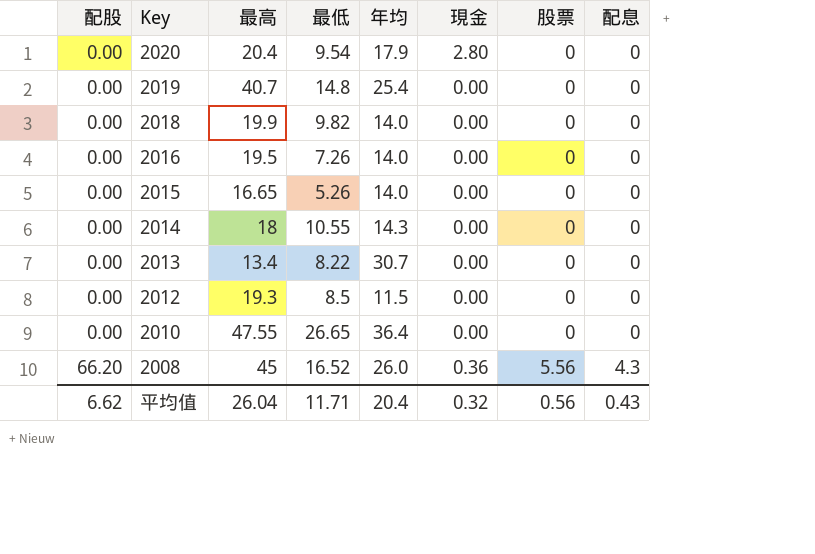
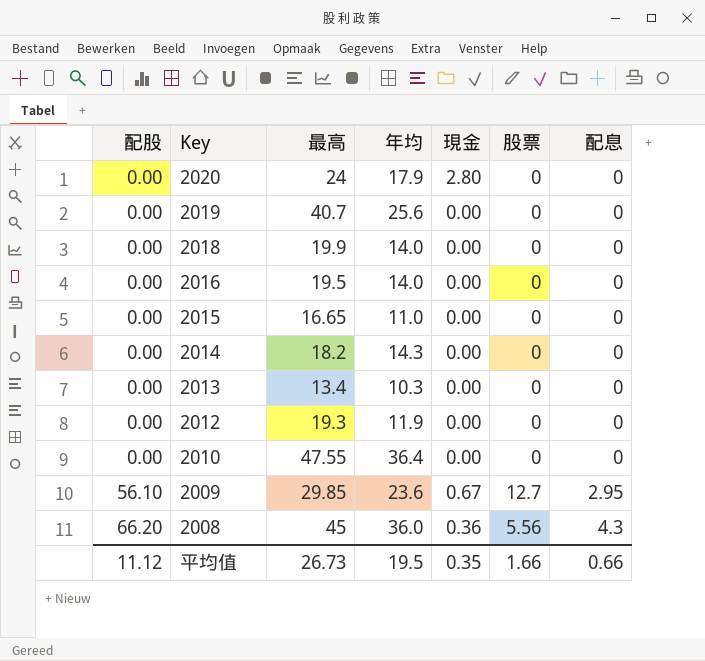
column 最低 | position: 4 -> none
2020 | 最高: 20.4 -> 24
2019 | 年均: 25.4 -> 25.6
2015 | 年均: 14.0 -> 11.0
2014 | 最高: 18 -> 18.2
2013 | 年均: 30.7 -> 10.3
2012 | 年均: 11.5 -> 11.9
row 2009: none -> 56.10 | 29.85 | 23.6 | 0.67 | 12.7 | 2.95
2008 | 年均: 26.0 -> 36.0
平均值 | 配股: 6.62 -> 11.12
平均值 | 最高: 26.04 -> 26.73
平均值 | 年均: 20.4 -> 19.5
平均值 | 現金: 0.32 -> 0.35
平均值 | 股票: 0.56 -> 1.66
平均值 | 配息: 0.43 -> 0.66

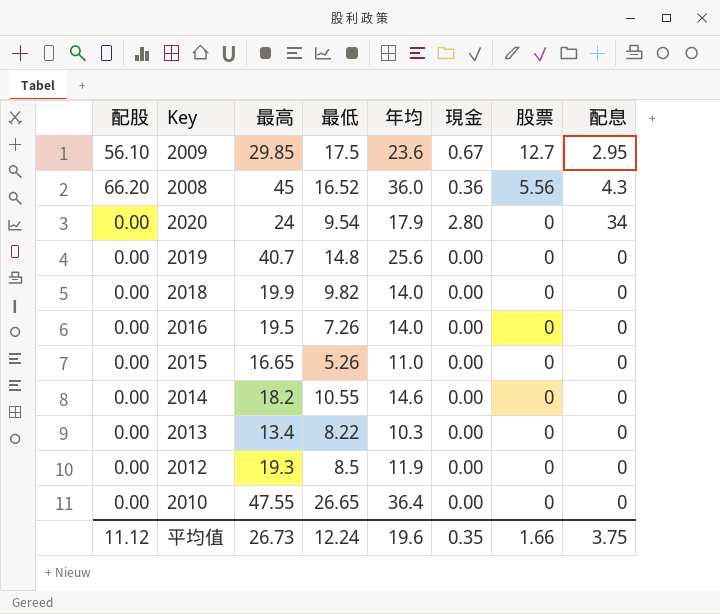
row order: 配股 ascending -> 股票 descending
column 最低 | position: none -> 4
2020 | 配息: 0 -> 34
2014 | 年均: 14.3 -> 14.6
平均值 | 年均: 19.5 -> 19.6
平均值 | 配息: 0.66 -> 3.75

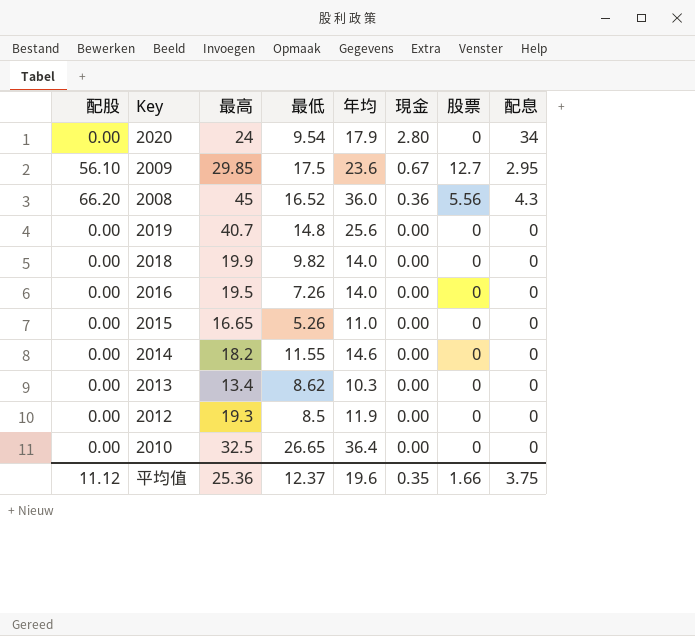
row order: 股票 descending -> 現金 descending
2014 | 最低: 10.55 -> 11.55
2013 | 最低: 8.22 -> 8.62
2010 | 最高: 47.55 -> 32.5
平均值 | 最高: 26.73 -> 25.36
平均值 | 最低: 12.24 -> 12.37

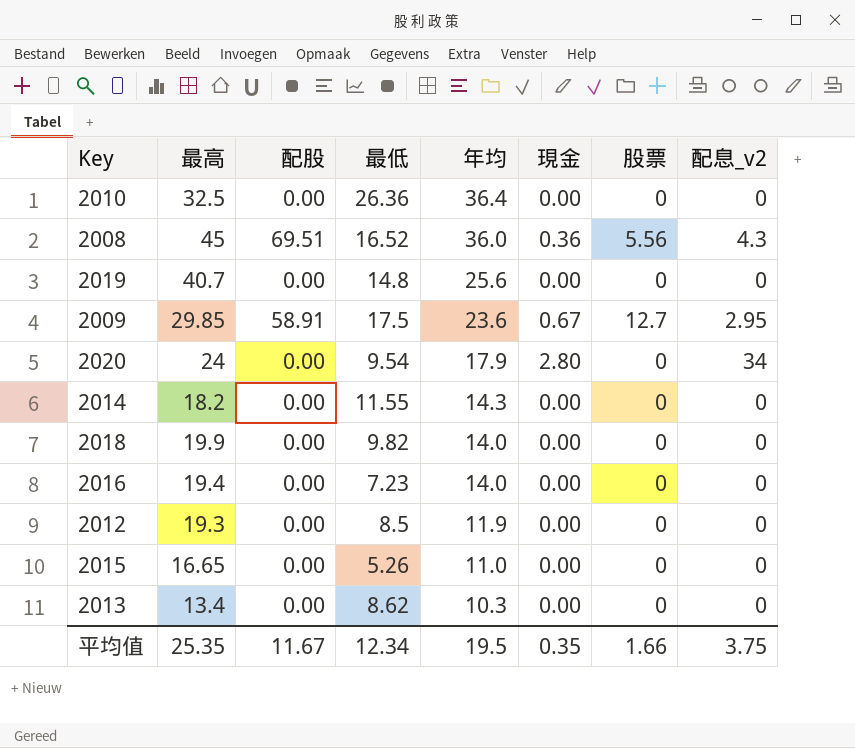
row order: 現金 descending -> 年均 descending
column 配股 | position: 1 -> 3
column name: 配息 -> 配息_v2
2010 | 最低: 26.65 -> 26.36
2008 | 配股: 66.20 -> 69.51
2009 | 配股: 56.10 -> 58.91
2014 | 年均: 14.6 -> 14.3
2016 | 最高: 19.5 -> 19.4
2016 | 最低: 7.26 -> 7.23
平均值 | 最高: 25.36 -> 25.35
平均值 | 配股: 11.12 -> 11.67
平均值 | 最低: 12.37 -> 12.34
平均值 | 年均: 19.6 -> 19.5

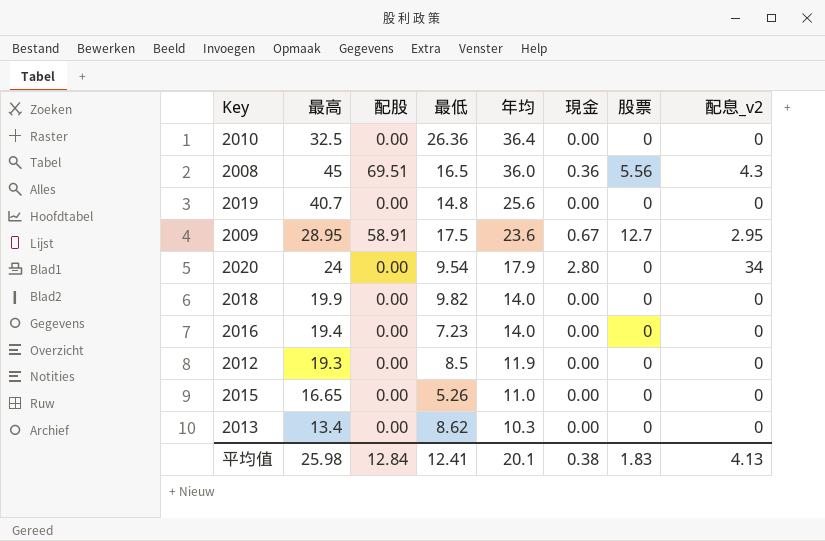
row 2014: 18.2 | 0.00 | 11.55 | 14.3 | 0.00 | 0 | 0 -> none
2008 | 最低: 16.52 -> 16.5
2009 | 最高: 29.85 -> 28.95
平均值 | 最高: 25.35 -> 25.98
平均值 | 配股: 11.67 -> 12.84
平均值 | 最低: 12.34 -> 12.41
平均值 | 年均: 19.5 -> 20.1
平均值 | 現金: 0.35 -> 0.38
平均值 | 股票: 1.66 -> 1.83
平均值 | 配息_v2: 3.75 -> 4.13

